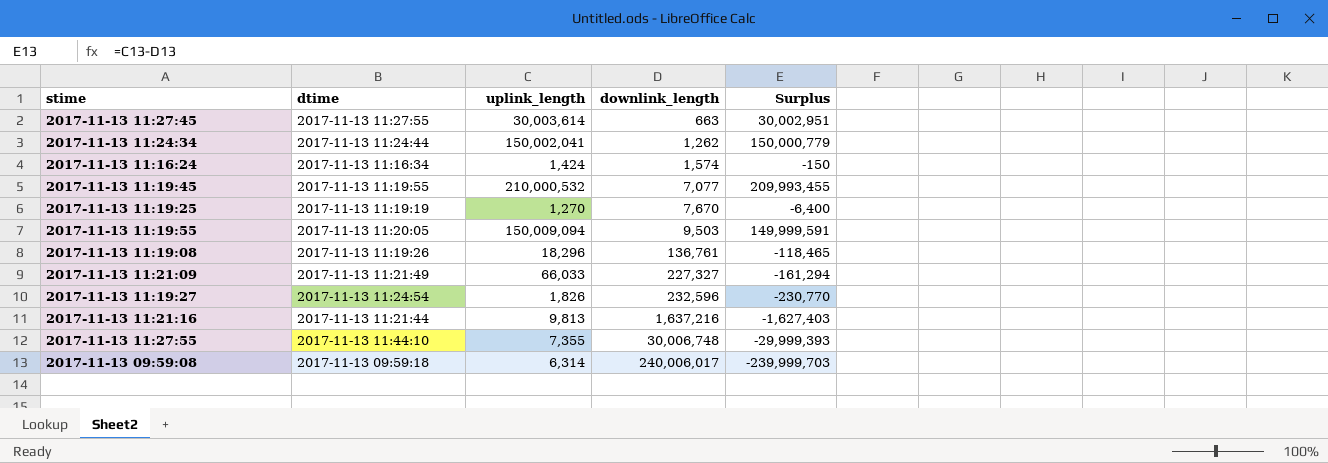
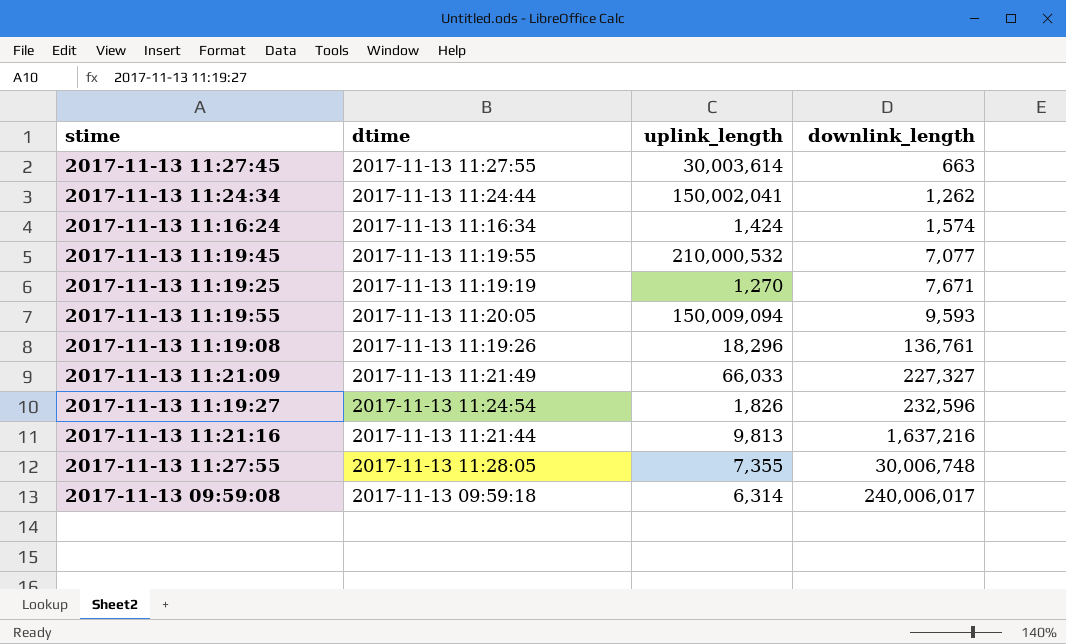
column Surplus | formula: [uplink_length] - [downlink_length] -> none
2017-11-13 11:19:25 | downlink_length: 7,670 -> 7,671
2017-11-13 11:19:55 | downlink_length: 9,503 -> 9,593
2017-11-13 11:27:55 | dtime: 2017-11-13 11:44:10 -> 2017-11-13 11:28:05

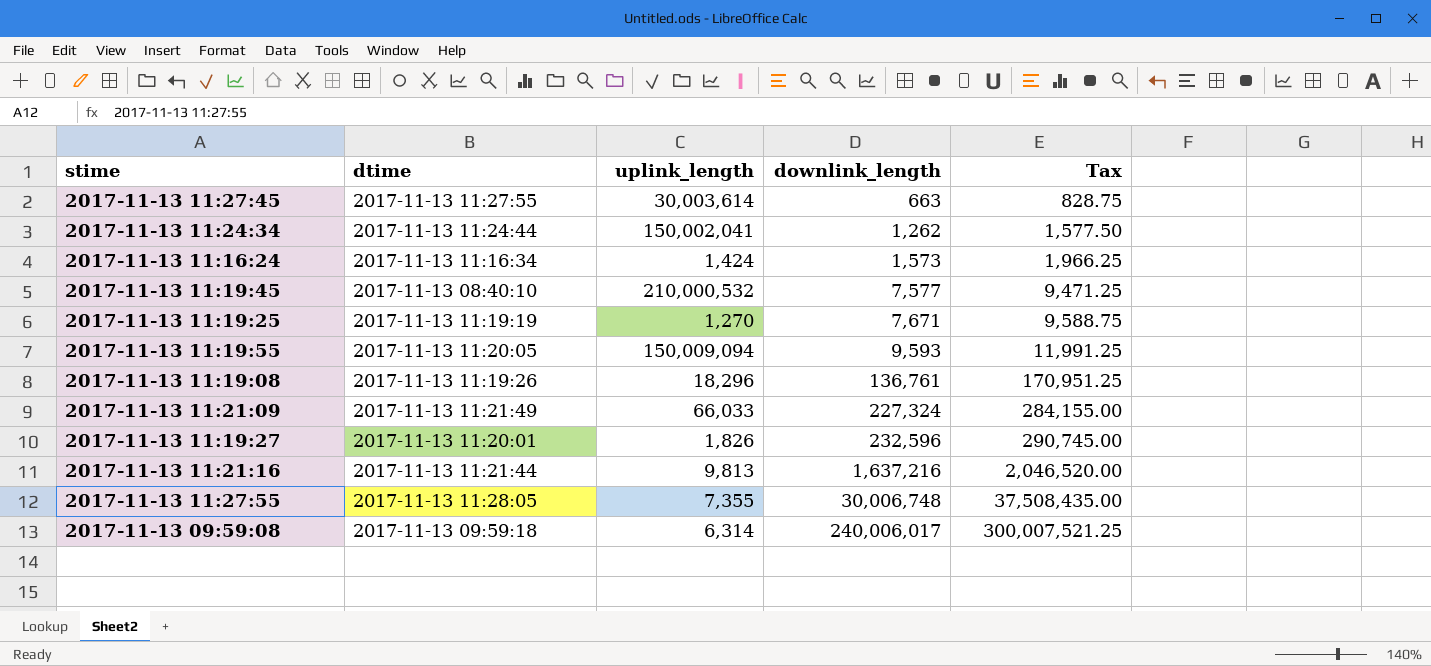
column Tax | formula: none -> [downlink_length] * 1.25
2017-11-13 11:16:24 | downlink_length: 1,574 -> 1,573
2017-11-13 11:19:45 | dtime: 2017-11-13 11:19:55 -> 2017-11-13 08:40:10
2017-11-13 11:19:45 | downlink_length: 7,077 -> 7,577
2017-11-13 11:21:09 | downlink_length: 227,327 -> 227,324
2017-11-13 11:19:27 | dtime: 2017-11-13 11:24:54 -> 2017-11-13 11:20:01

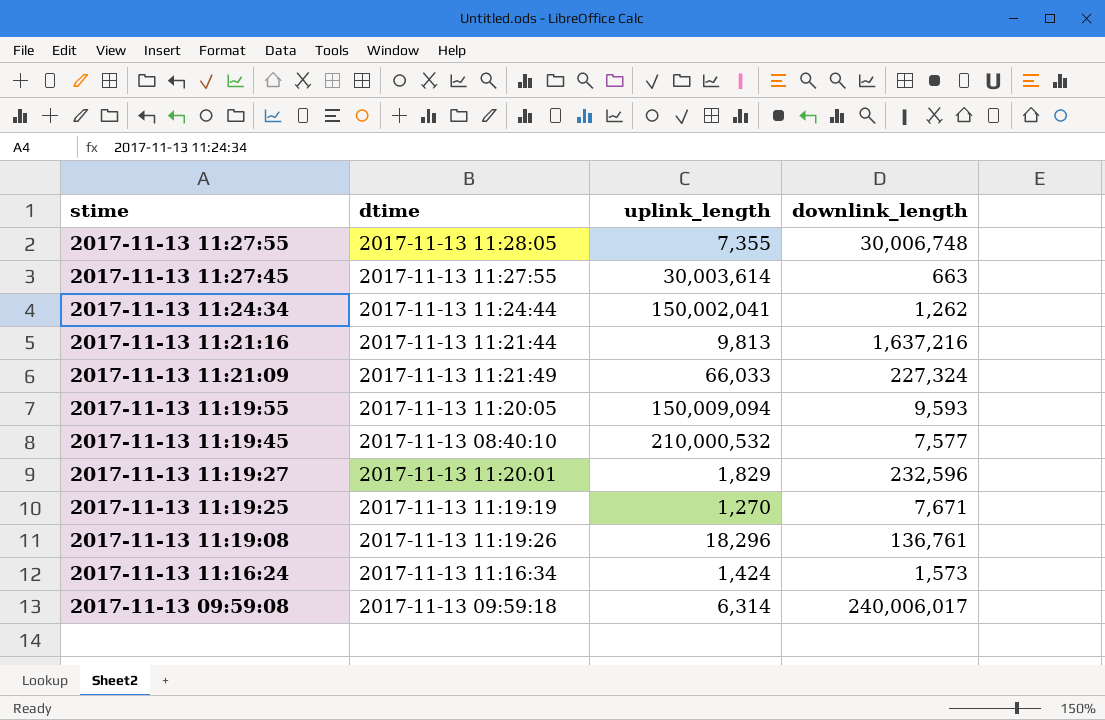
row order: downlink_length ascending -> stime descending
column Tax | formula: [downlink_length] * 1.25 -> none
2017-11-13 11:19:27 | uplink_length: 1,826 -> 1,829

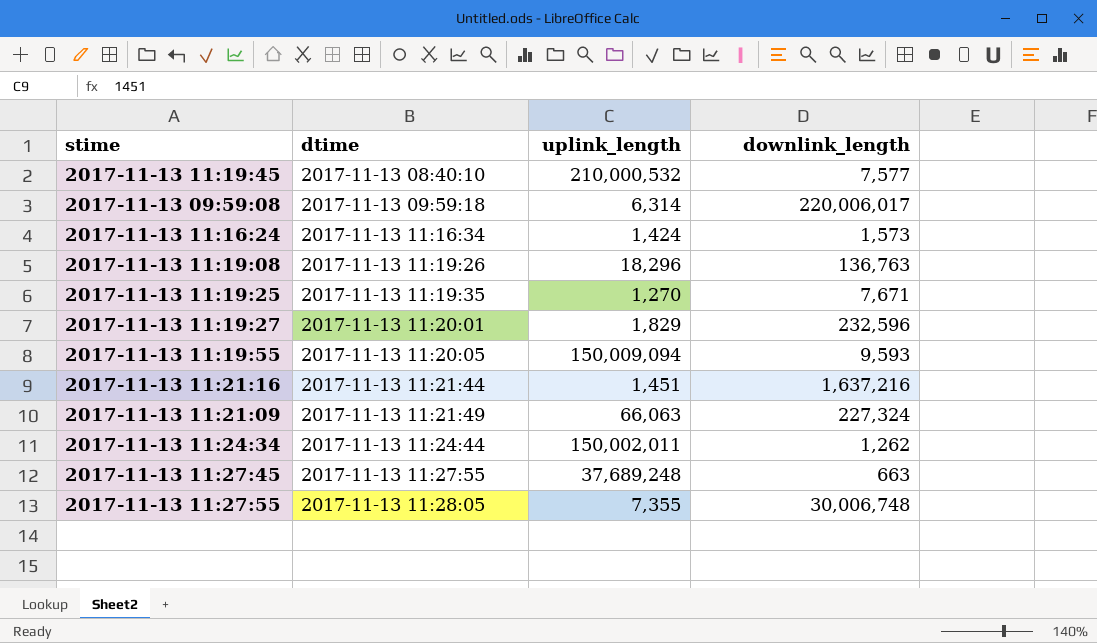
row order: stime descending -> dtime ascending
2017-11-13 09:59:08 | downlink_length: 240,006,017 -> 220,006,017
2017-11-13 11:19:08 | downlink_length: 136,761 -> 136,763
2017-11-13 11:19:25 | dtime: 2017-11-13 11:19:19 -> 2017-11-13 11:19:35
2017-11-13 11:21:16 | uplink_length: 9,813 -> 1,451
2017-11-13 11:21:09 | uplink_length: 66,033 -> 66,063
2017-11-13 11:24:34 | uplink_length: 150,002,041 -> 150,002,011
2017-11-13 11:27:45 | uplink_length: 30,003,614 -> 37,689,248

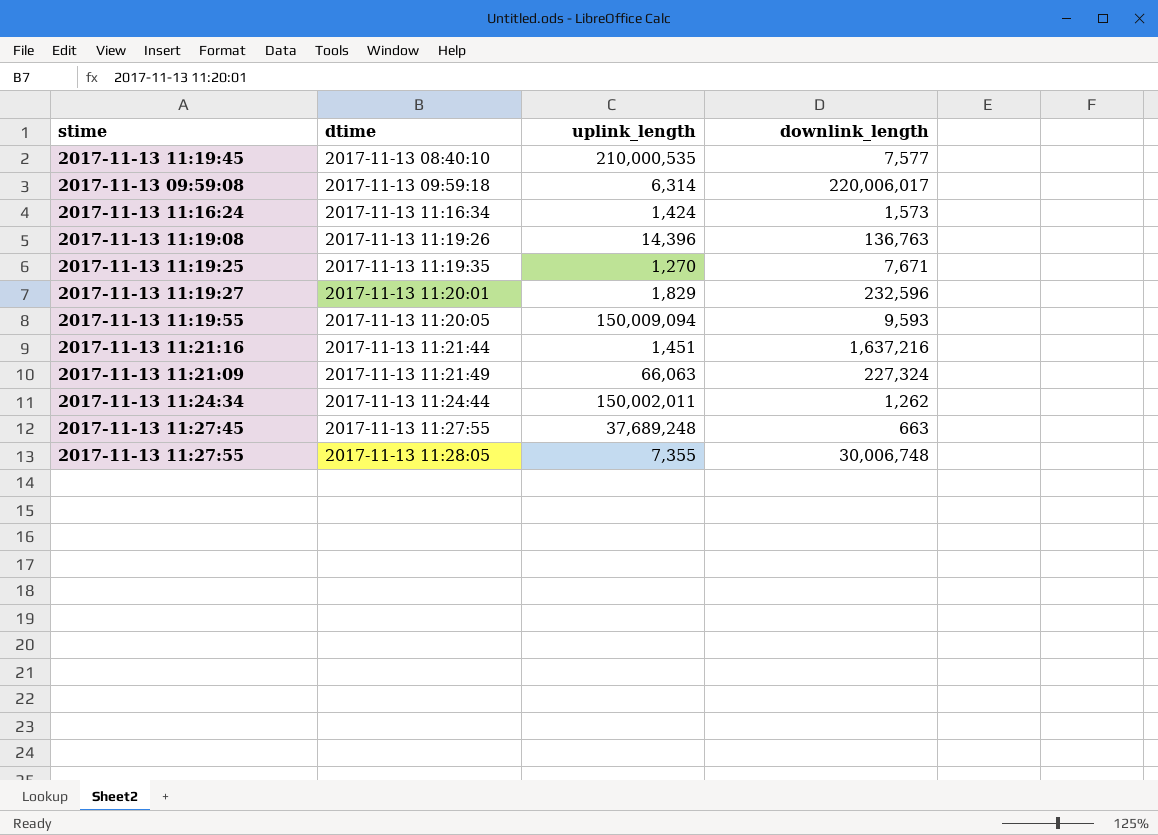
2017-11-13 11:19:45 | uplink_length: 210,000,532 -> 210,000,535
2017-11-13 11:19:08 | uplink_length: 18,296 -> 14,396

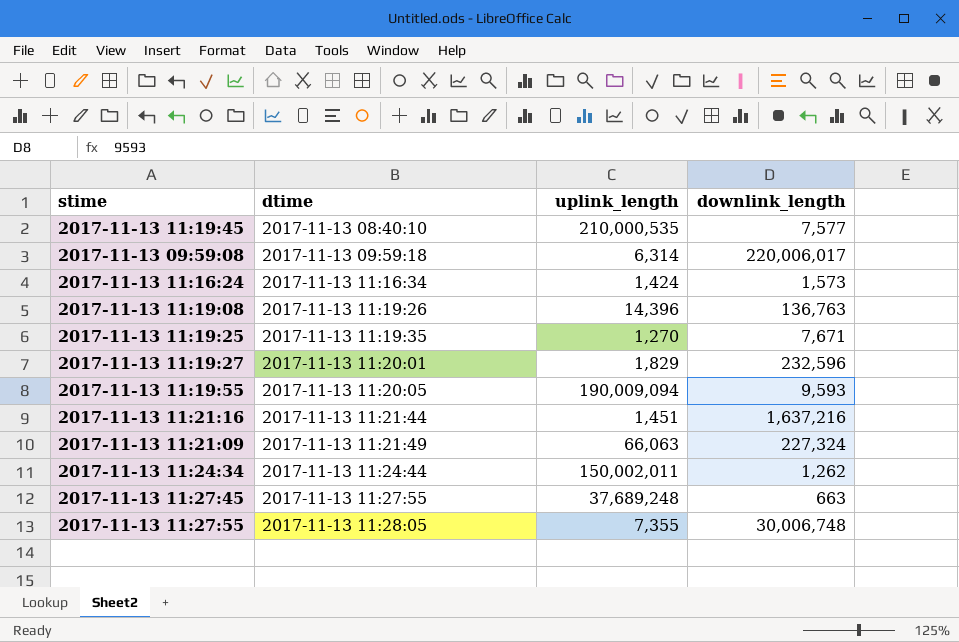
2017-11-13 11:19:55 | uplink_length: 150,009,094 -> 190,009,094

